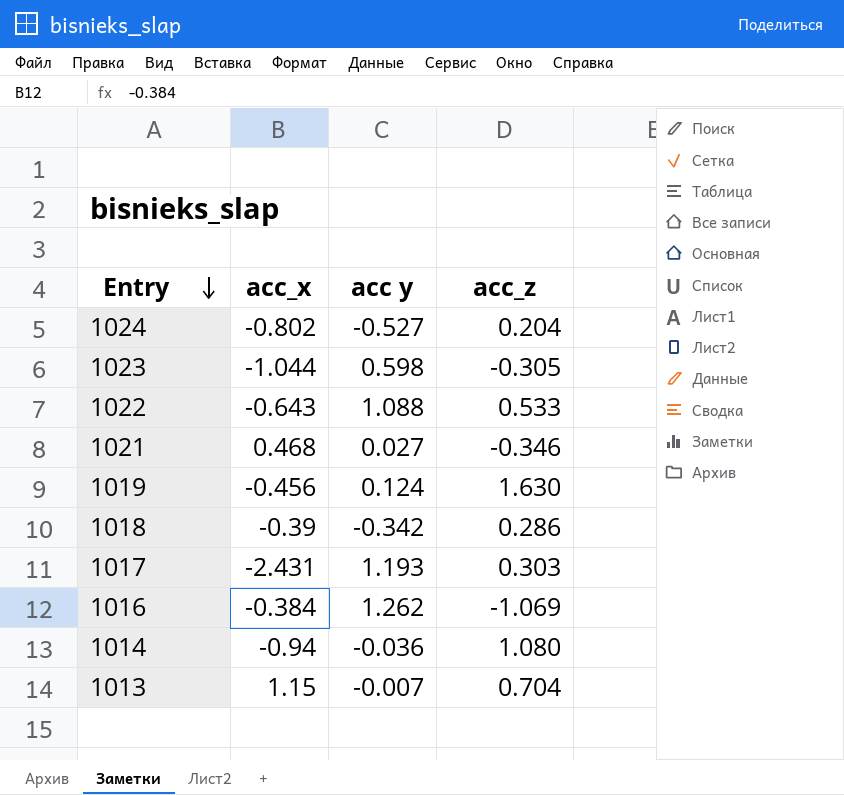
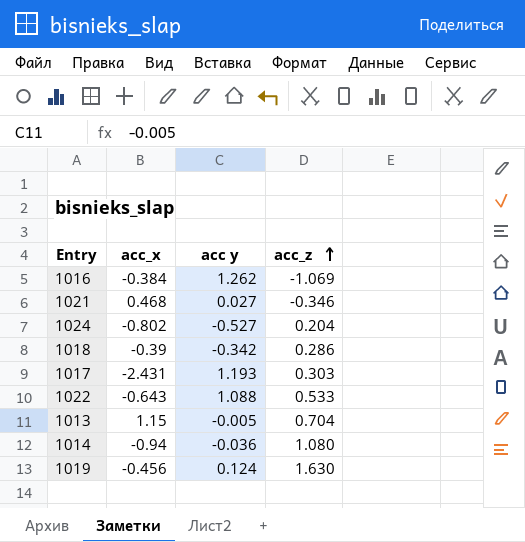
row order: Entry descending -> acc_z ascending
row 1023: -1.044 | 0.598 | -0.305 -> none
1013 | acc y: -0.007 -> -0.005

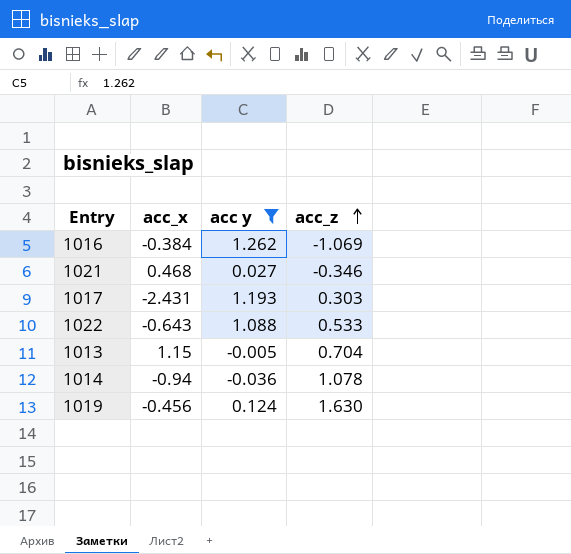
filter: none -> acc y >= -0.036
1014 | acc_z: 1.080 -> 1.078

